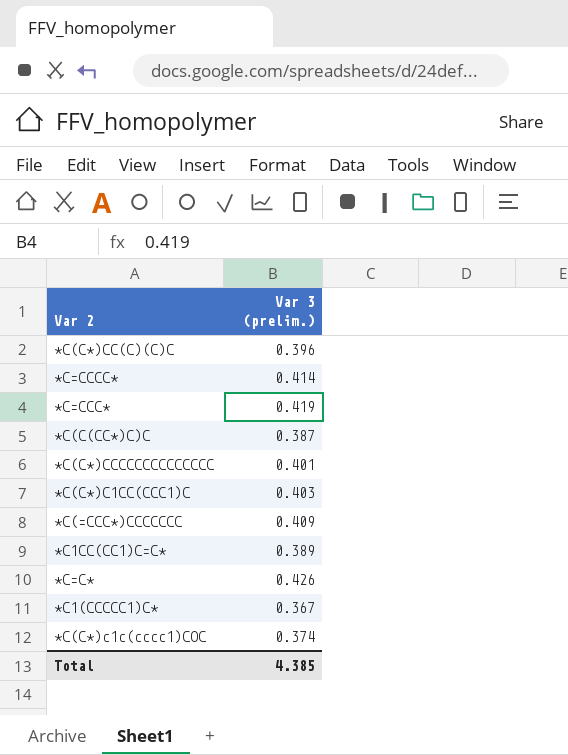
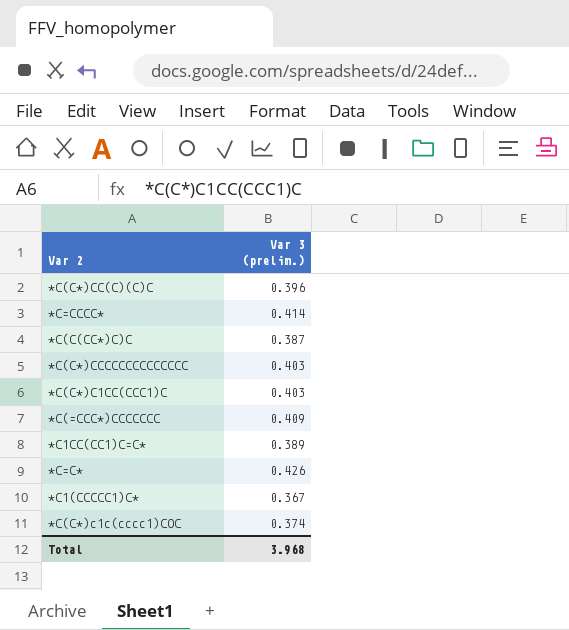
row *C=CCC*: 0.419 -> none
*C(C*)CCCCCCCCCCCCCC | Var 3 (prelim.): 0.401 -> 0.403
Total | Var 3 (prelim.): 4.385 -> 3.968

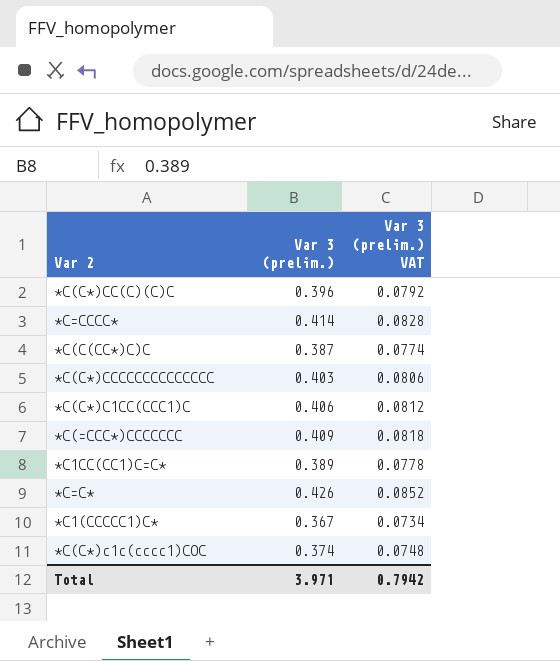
column Var 3 (prelim.) VAT | formula: none -> [Var 3 (prelim.)] * 0.2
*C(C*)C1CC(CCC1)C | Var 3 (prelim.): 0.403 -> 0.406
Total | Var 3 (prelim.): 3.968 -> 3.971

